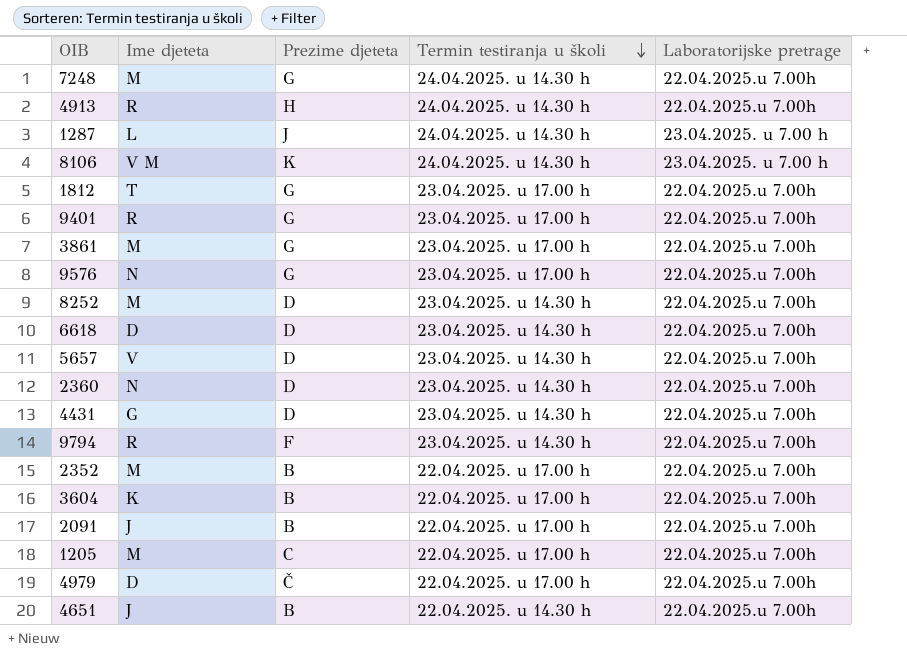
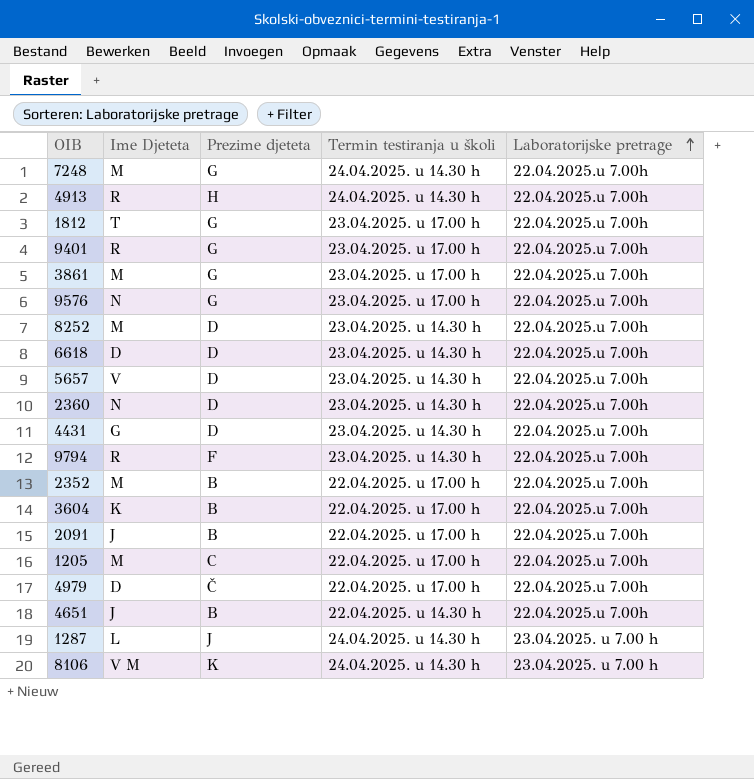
row order: Termin testiranja u školi descending -> Laboratorijske pretrage ascending
column name: Ime djeteta -> Ime Djeteta

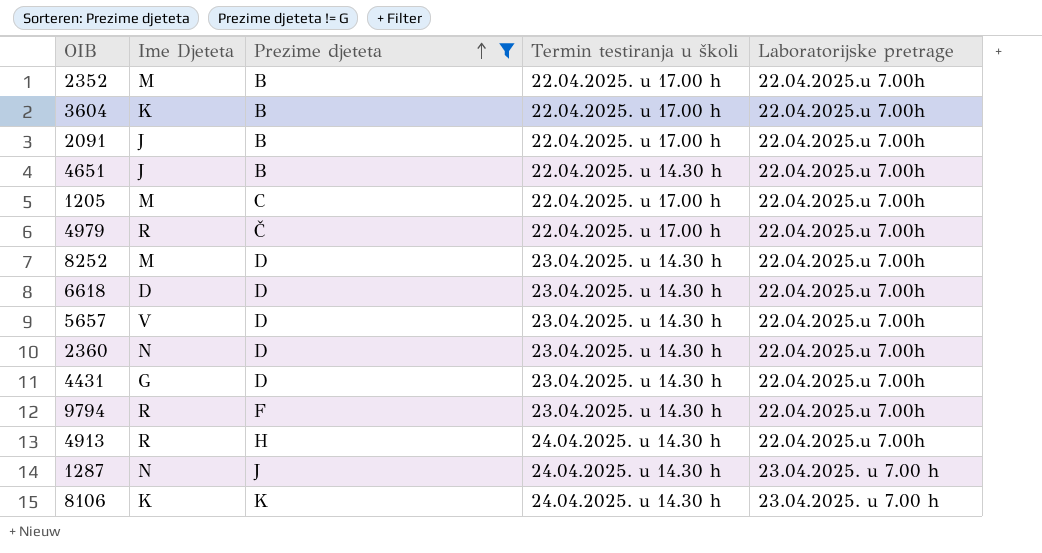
filter: none -> Prezime djeteta != G
row order: Laboratorijske pretrage ascending -> Prezime djeteta ascending
4979 | Ime Djeteta: D -> R
1287 | Ime Djeteta: L -> N
8106 | Ime Djeteta: V M -> K

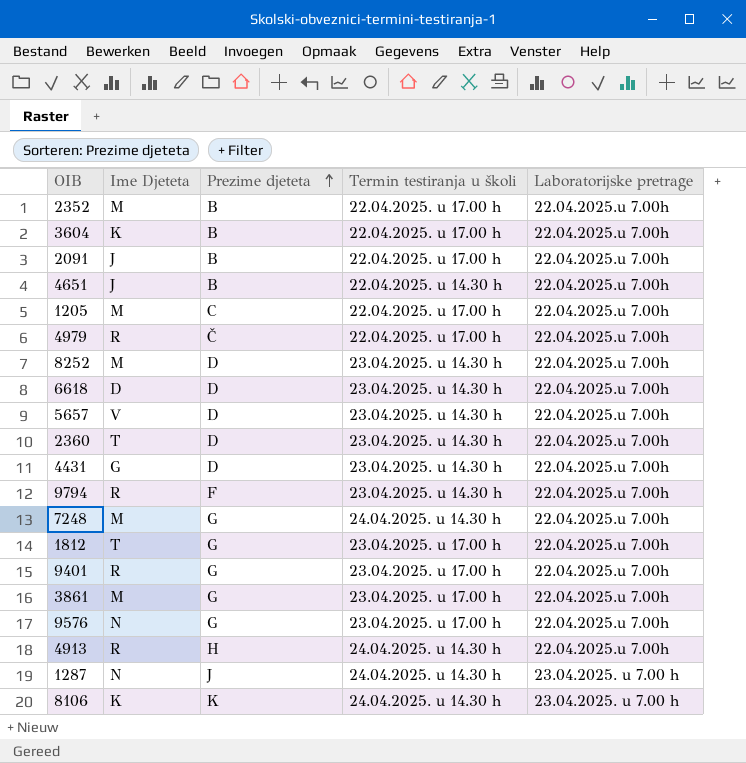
filter: Prezime djeteta != G -> none
2360 | Ime Djeteta: N -> T

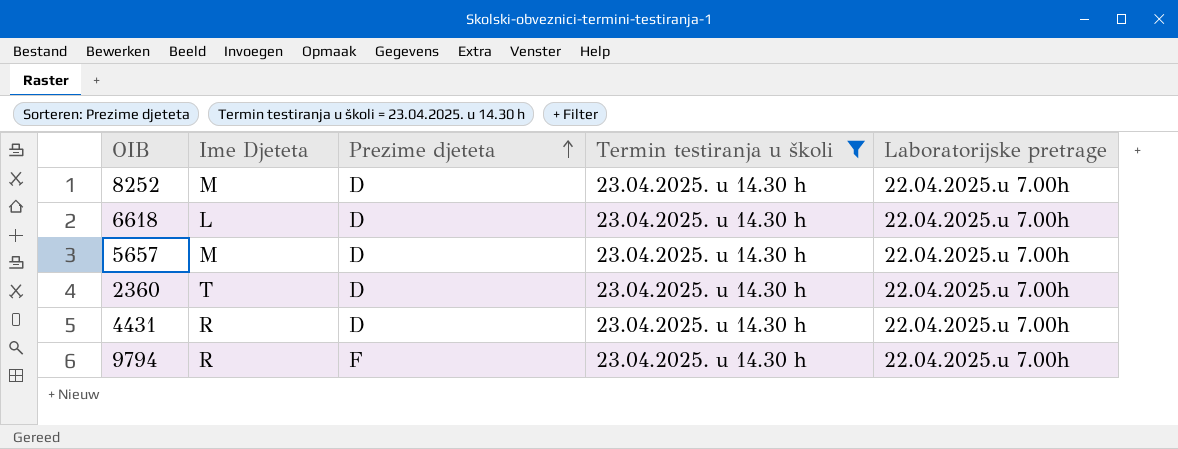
filter: none -> Termin testiranja u školi = 23.04.2025. u 14.30 h
6618 | Ime Djeteta: D -> L
5657 | Ime Djeteta: V -> M
4431 | Ime Djeteta: G -> R

